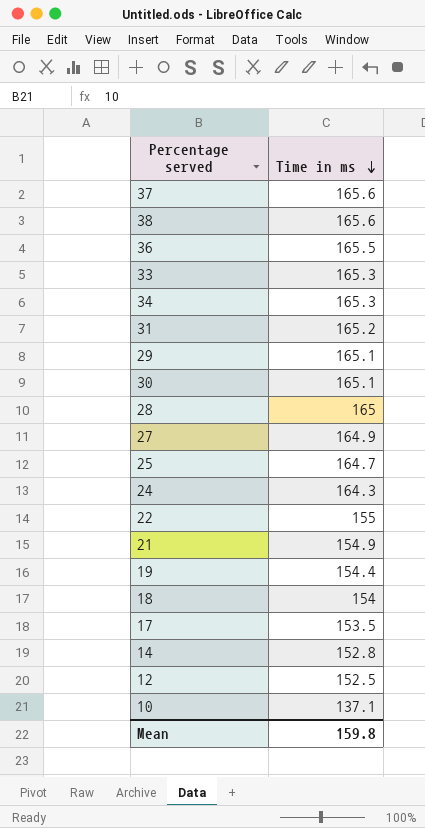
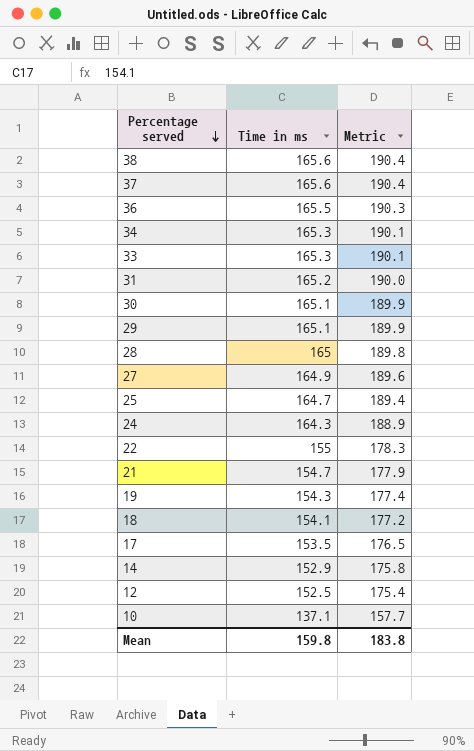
row order: Time in ms descending -> Percentage served descending
column Metric | formula: none -> [Time in ms] * 1.15
21 | Time in ms: 154.9 -> 154.7
19 | Time in ms: 154.4 -> 154.3
18 | Time in ms: 154 -> 154.1
14 | Time in ms: 152.8 -> 152.9

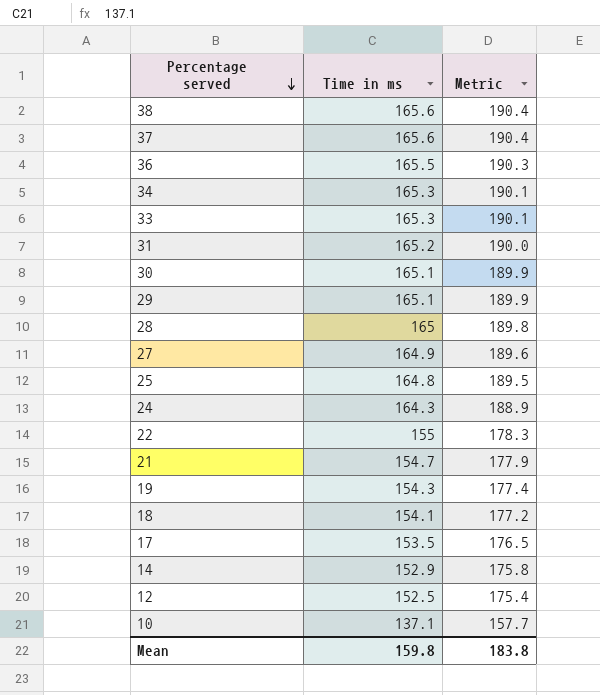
25 | Time in ms: 164.7 -> 164.8
25 | Metric: 189.4 -> 189.5

